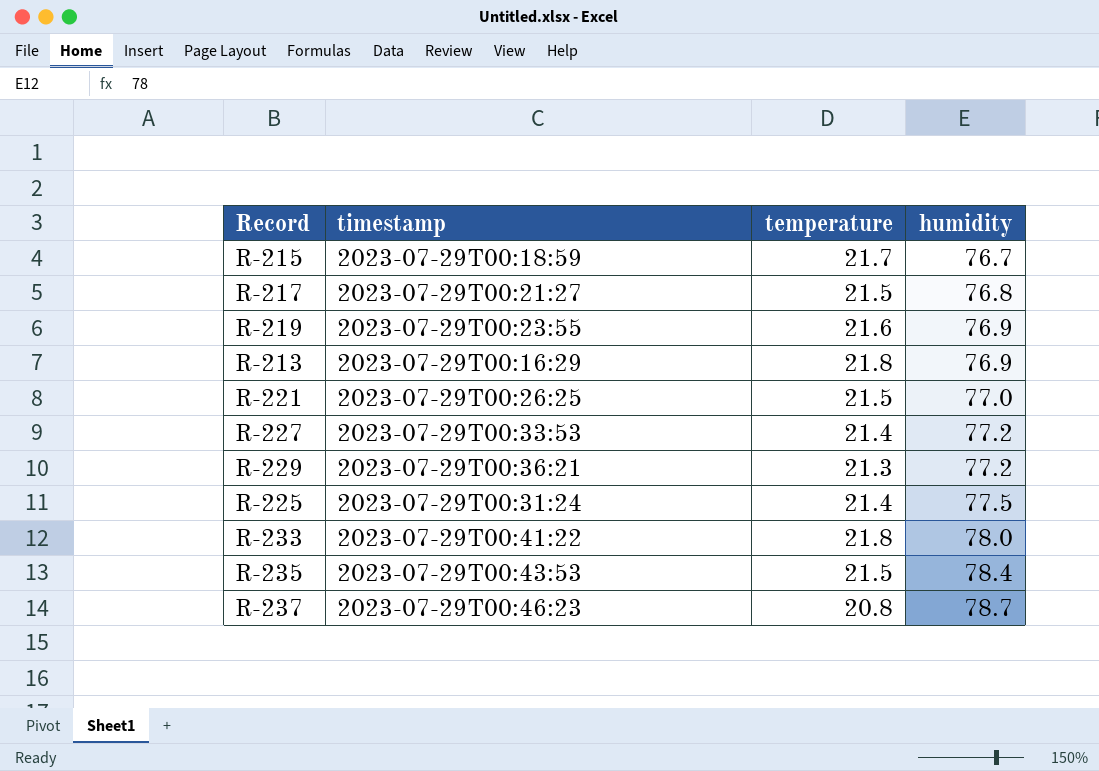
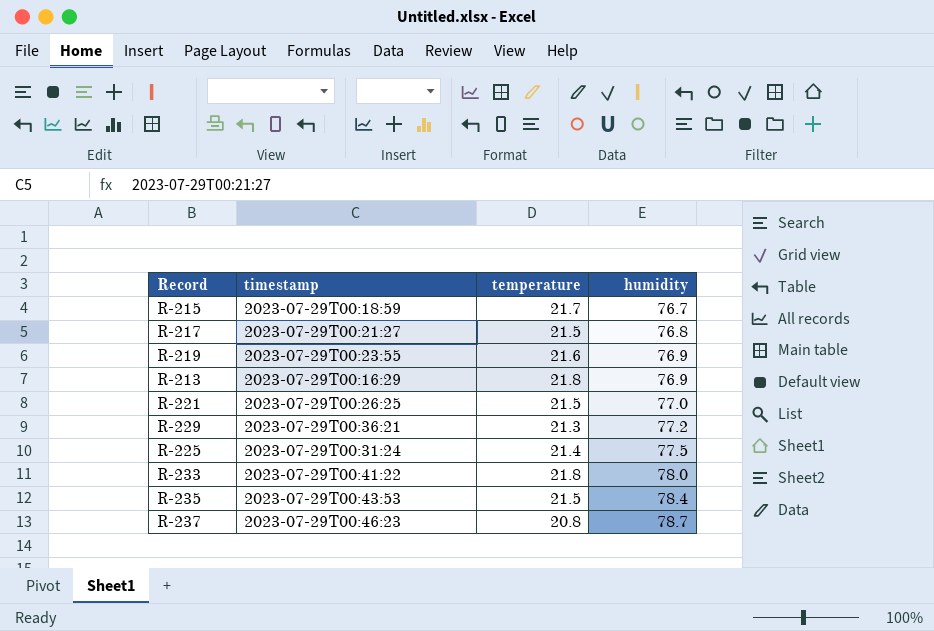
row R-227: 2023-07-29T00:33:53 | 21.4 | 77.2 -> none

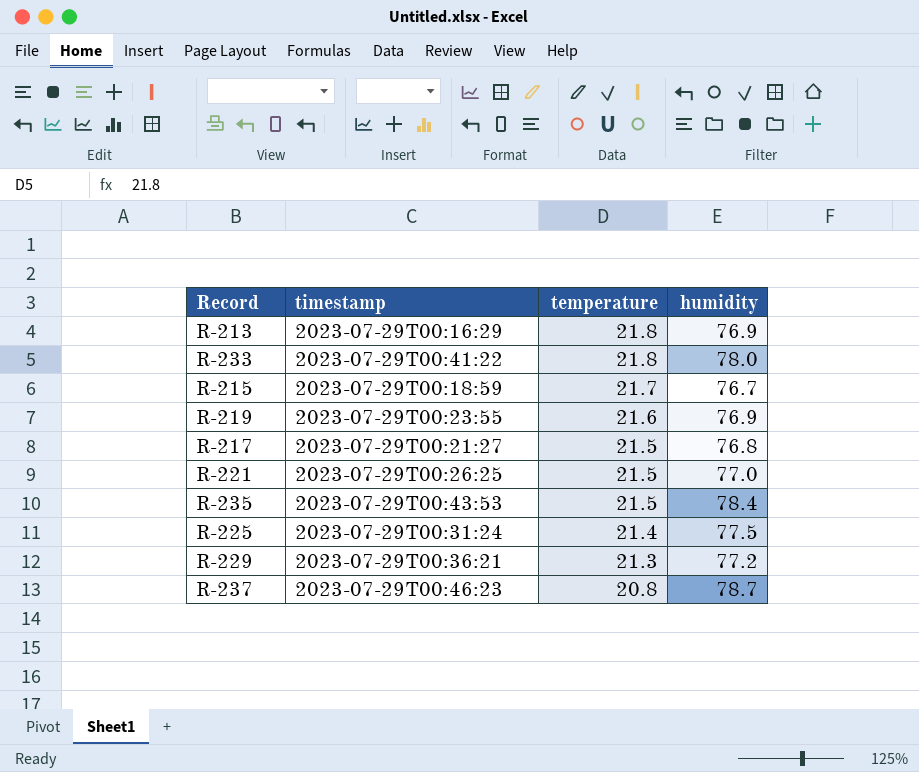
row order: humidity ascending -> temperature descending

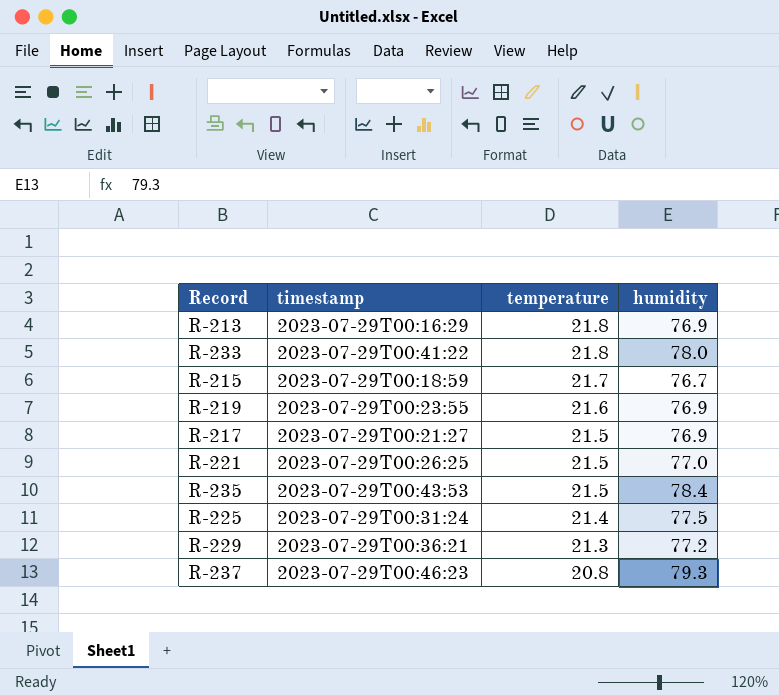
R-217 | humidity: 76.8 -> 76.9
R-237 | humidity: 78.7 -> 79.3

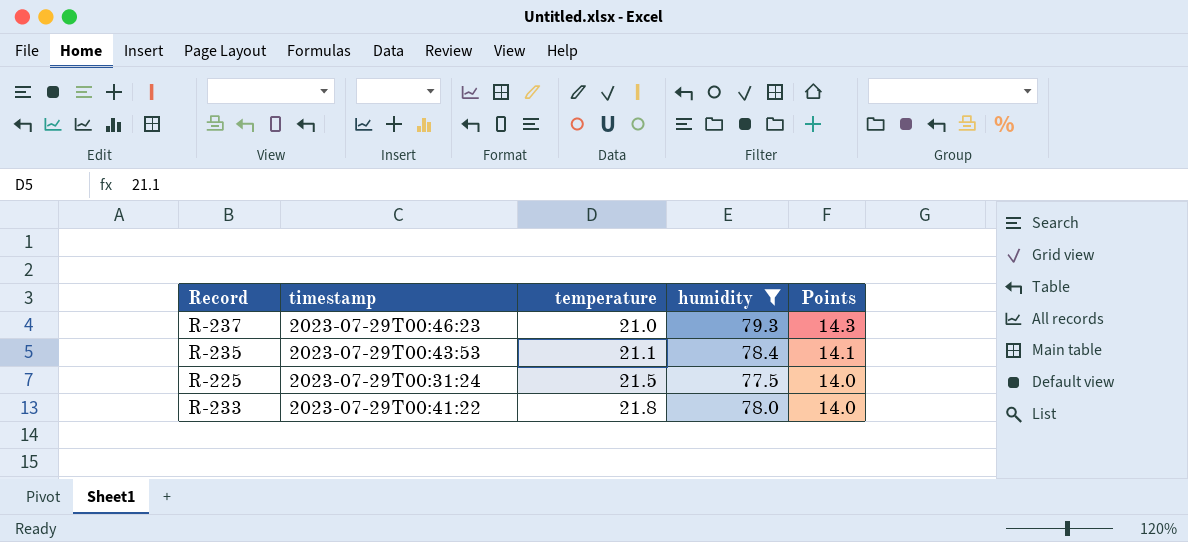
filter: none -> humidity >= 77.5
row order: temperature descending -> temperature ascending
column Points | formula: none -> [humidity] * 0.18
R-237 | temperature: 20.8 -> 21.0
R-235 | temperature: 21.5 -> 21.1
R-225 | temperature: 21.4 -> 21.5

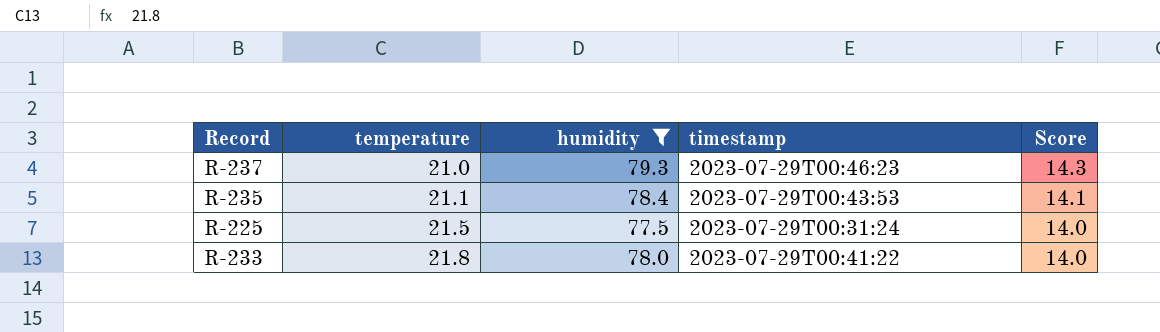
column timestamp | position: 2 -> 4
column name: Points -> Score

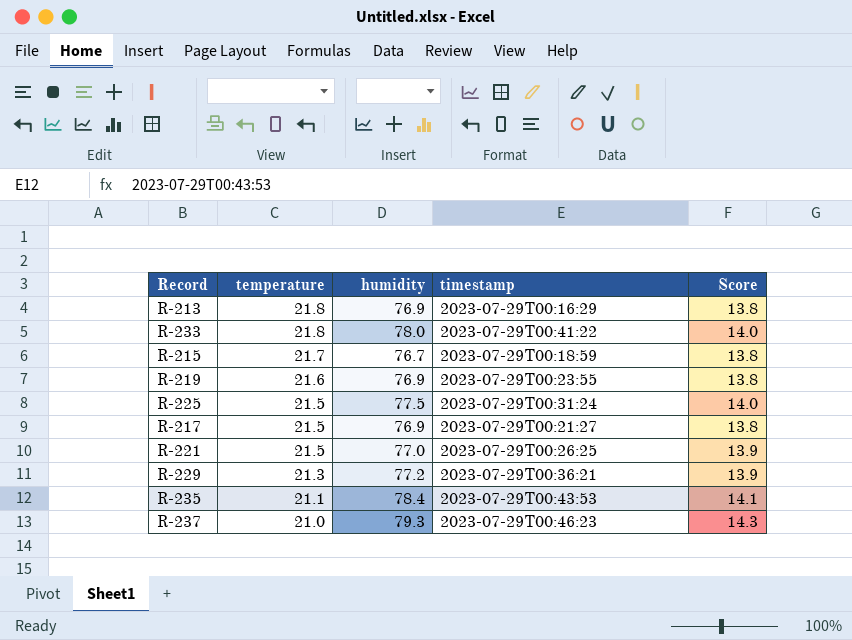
filter: humidity >= 77.5 -> none
row order: temperature ascending -> temperature descending

